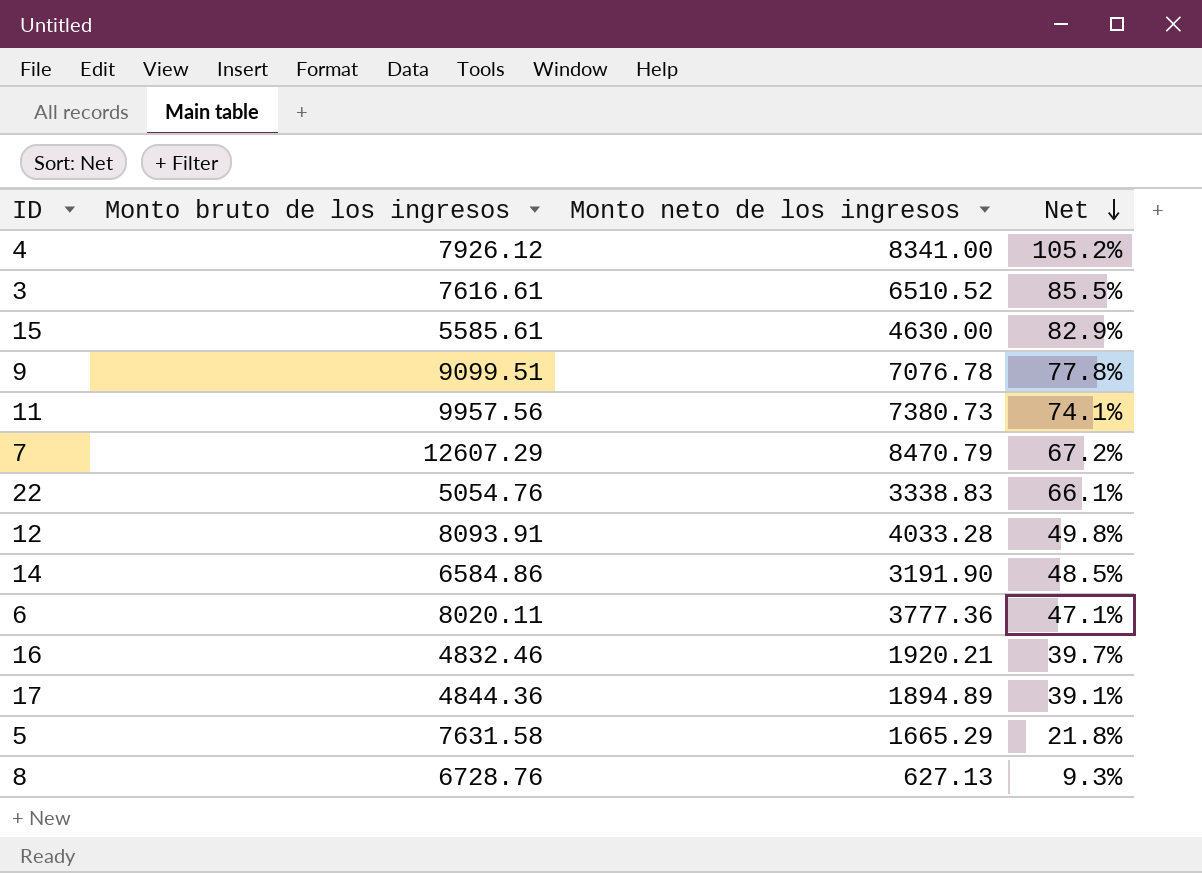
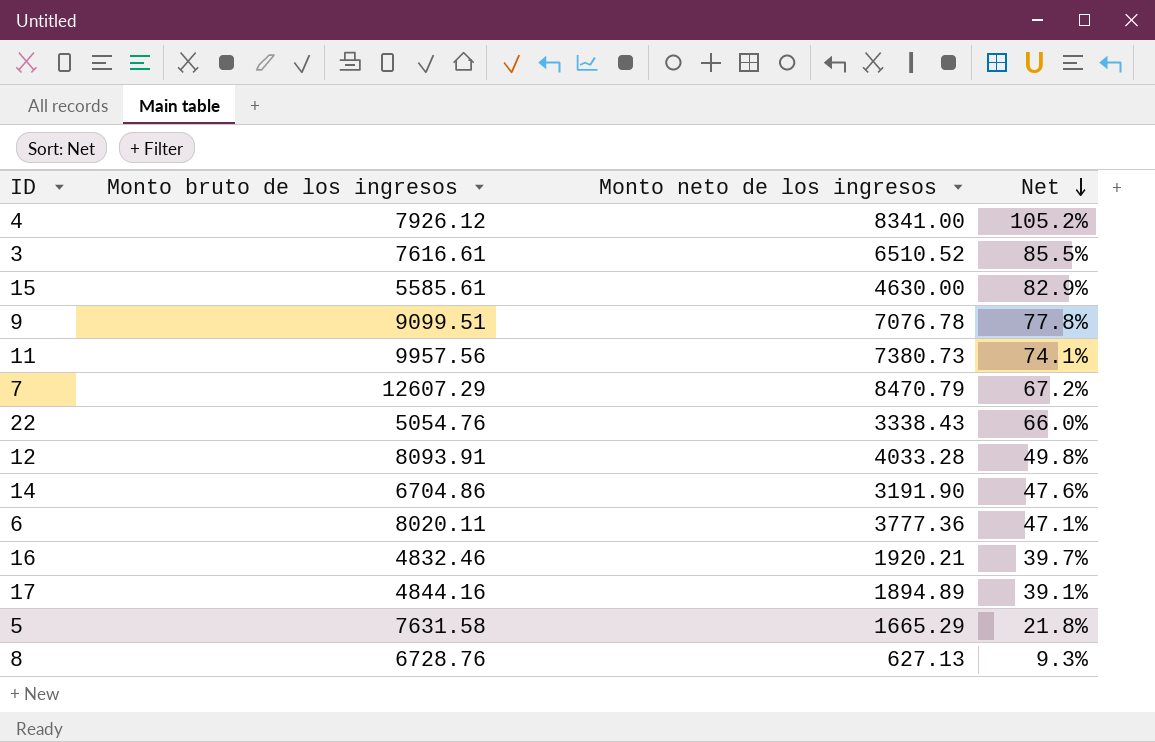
22 | Monto neto de los ingresos: 3338.83 -> 3338.43
22 | Net: 66.1% -> 66.0%
14 | Monto bruto de los ingresos: 6584.86 -> 6704.86
14 | Net: 48.5% -> 47.6%
17 | Monto bruto de los ingresos: 4844.36 -> 4844.16

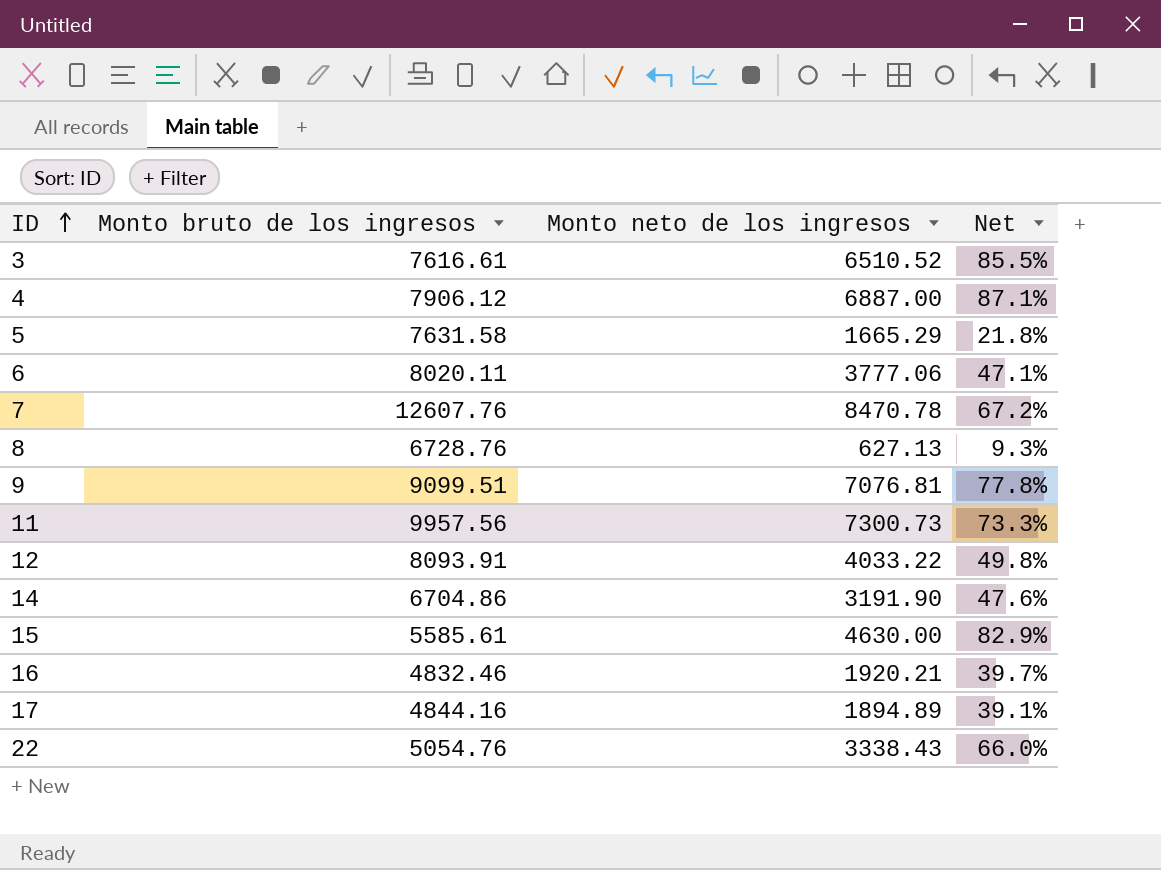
row order: Net descending -> ID ascending
4 | Monto bruto de los ingresos: 7926.12 -> 7906.12
4 | Monto neto de los ingresos: 8341.00 -> 6887.00
4 | Net: 105.2% -> 87.1%
6 | Monto neto de los ingresos: 3777.36 -> 3777.06
7 | Monto bruto de los ingresos: 12607.29 -> 12607.76
7 | Monto neto de los ingresos: 8470.79 -> 8470.78
9 | Monto neto de los ingresos: 7076.78 -> 7076.81
11 | Monto neto de los ingresos: 7380.73 -> 7300.73
11 | Net: 74.1% -> 73.3%
12 | Monto neto de los ingresos: 4033.28 -> 4033.22

